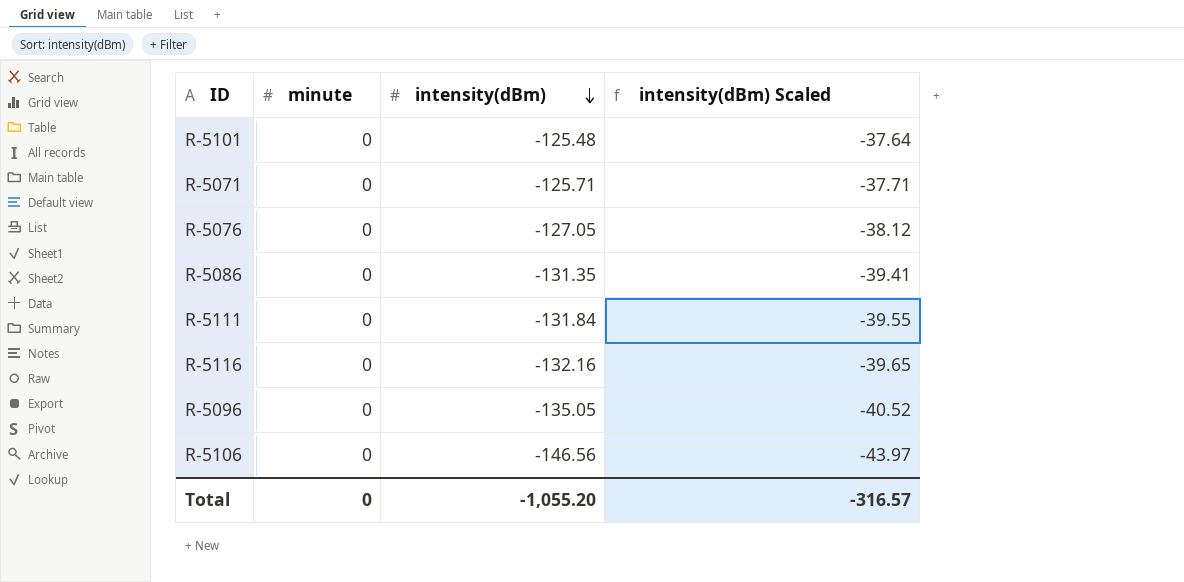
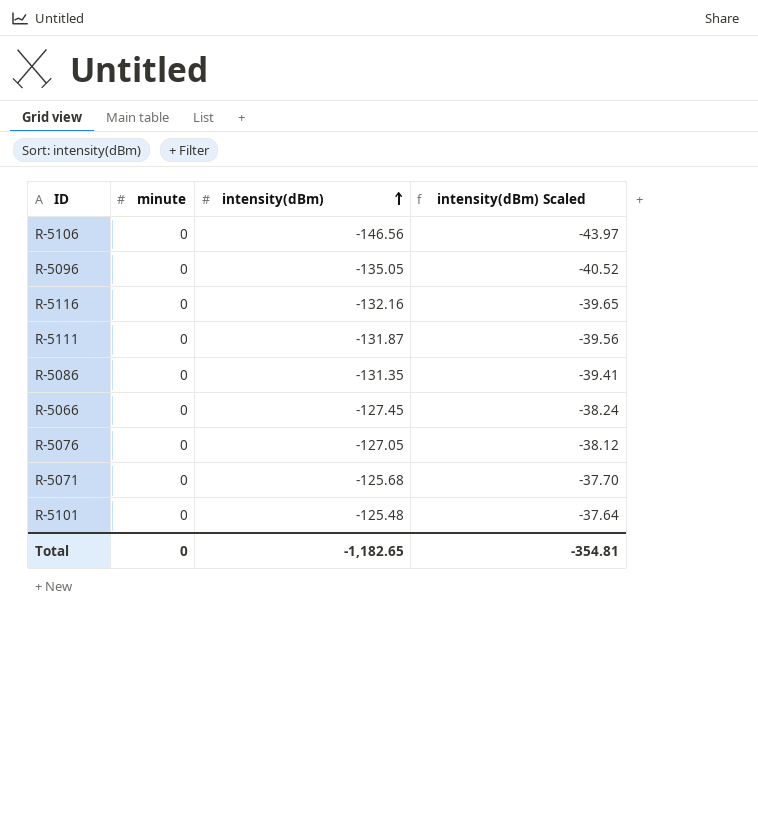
row order: intensity(dBm) descending -> intensity(dBm) ascending
R-5111 | intensity(dBm): -131.84 -> -131.87
R-5111 | intensity(dBm) Scaled: -39.55 -> -39.56
row R-5066: none -> 0 | -127.45 | -38.24
R-5071 | intensity(dBm): -125.71 -> -125.68
R-5071 | intensity(dBm) Scaled: -37.71 -> -37.70
Total | intensity(dBm): -1,055.20 -> -1,182.65
Total | intensity(dBm) Scaled: -316.57 -> -354.81

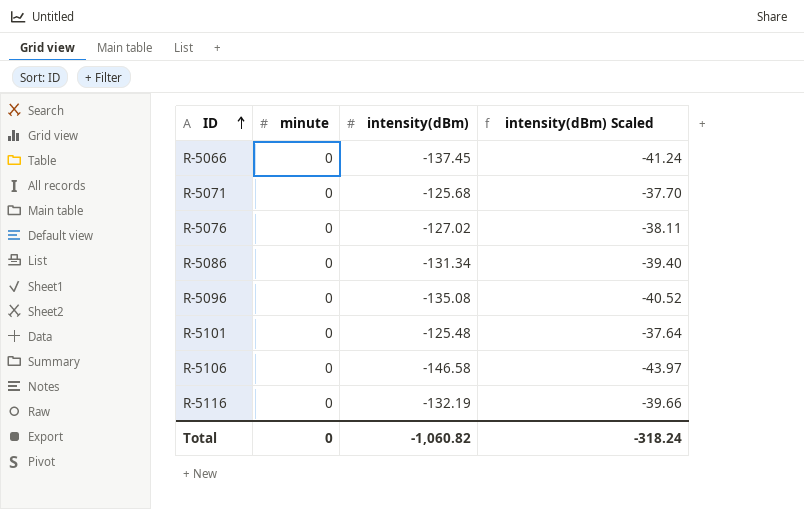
row order: intensity(dBm) ascending -> ID ascending
row R-5111: 0 | -131.87 | -39.56 -> none
R-5066 | intensity(dBm): -127.45 -> -137.45
R-5066 | intensity(dBm) Scaled: -38.24 -> -41.24
R-5076 | intensity(dBm): -127.05 -> -127.02
R-5076 | intensity(dBm) Scaled: -38.12 -> -38.11
R-5086 | intensity(dBm): -131.35 -> -131.34
R-5086 | intensity(dBm) Scaled: -39.41 -> -39.40
R-5096 | intensity(dBm): -135.05 -> -135.08
R-5106 | intensity(dBm): -146.56 -> -146.58
R-5116 | intensity(dBm): -132.16 -> -132.19
R-5116 | intensity(dBm) Scaled: -39.65 -> -39.66
Total | intensity(dBm): -1,182.65 -> -1,060.82
Total | intensity(dBm) Scaled: -354.81 -> -318.24

